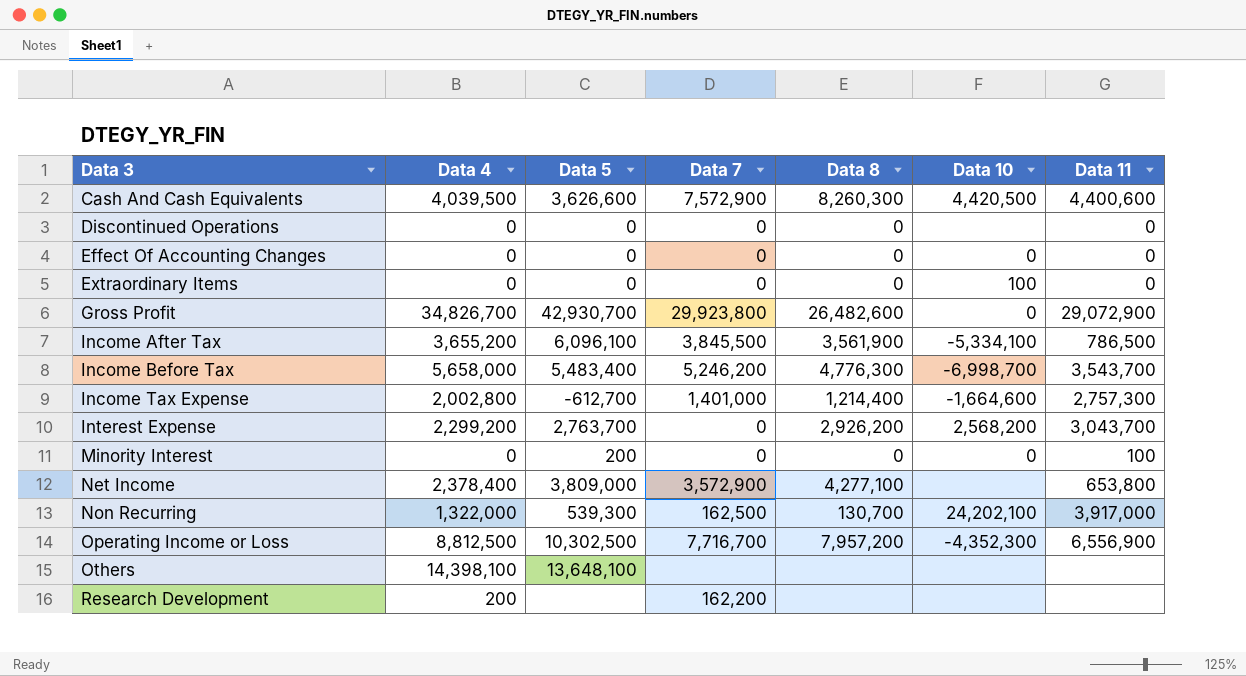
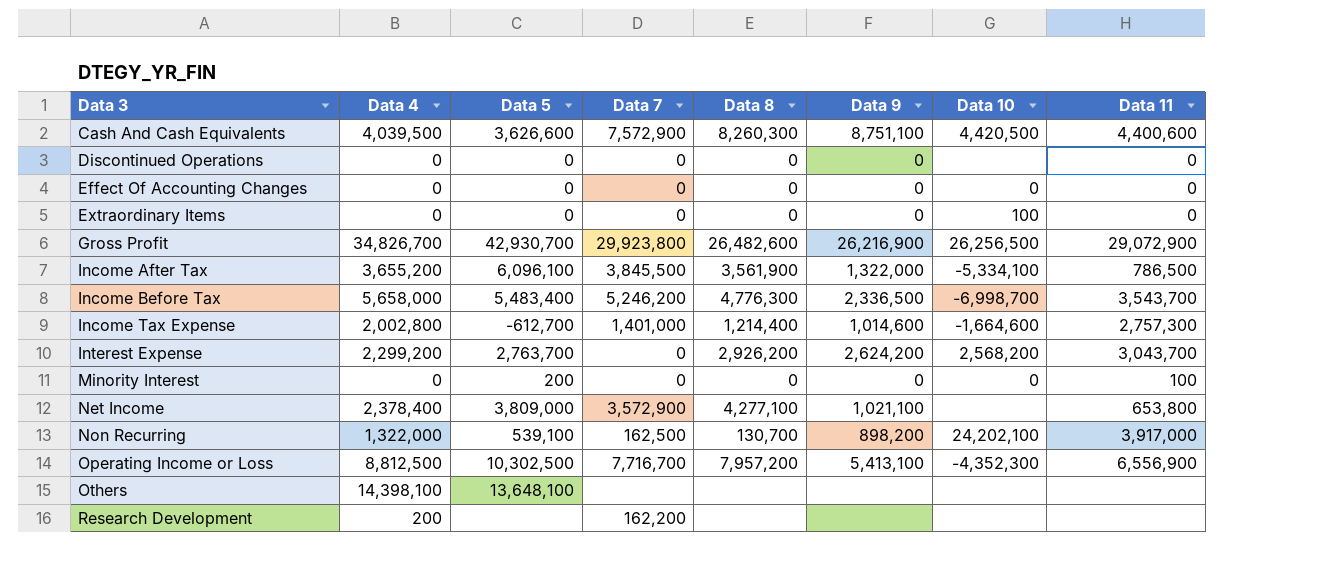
column Data 9 | position: none -> 6
Gross Profit | Data 10: 0 -> 26,256,500
Non Recurring | Data 5: 539,300 -> 539,100

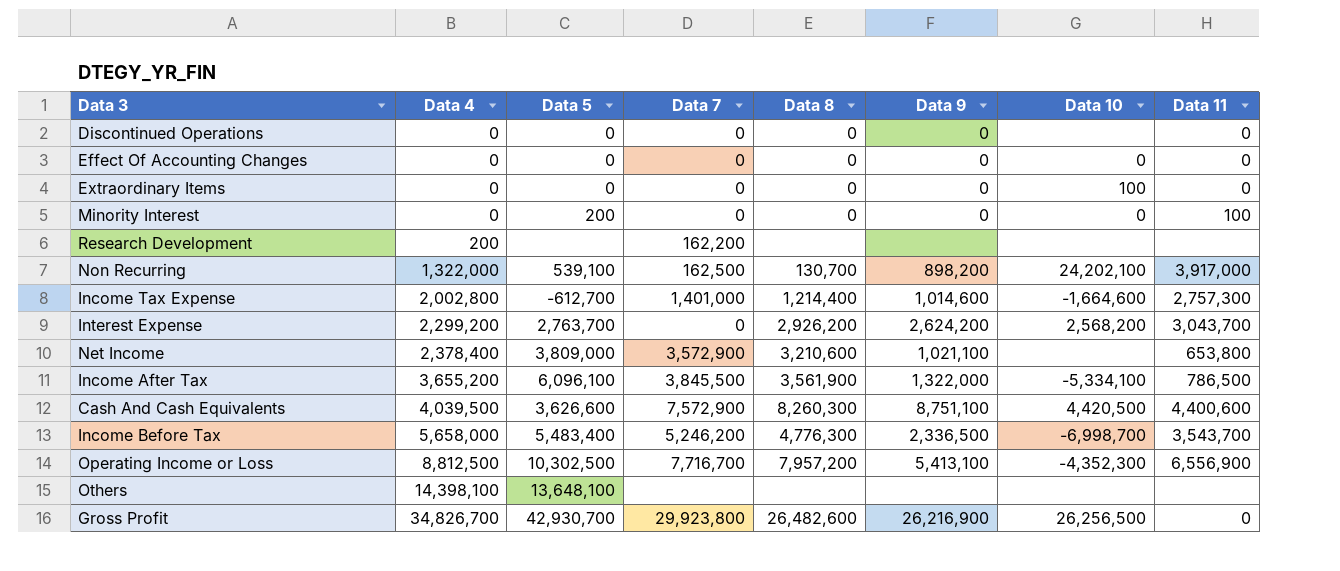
row order: Data 3 ascending -> Data 4 ascending
Net Income | Data 8: 4,277,100 -> 3,210,600
Gross Profit | Data 11: 29,072,900 -> 0

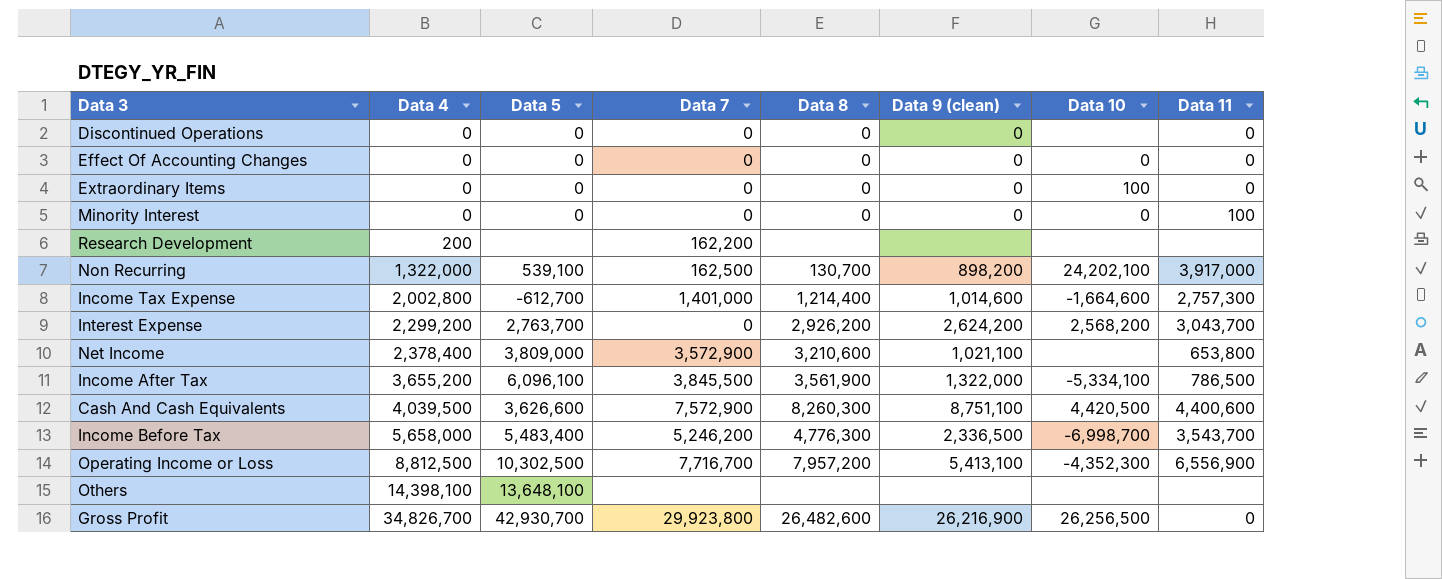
column name: Data 9 -> Data 9 (clean)
Minority Interest | Data 5: 200 -> 0

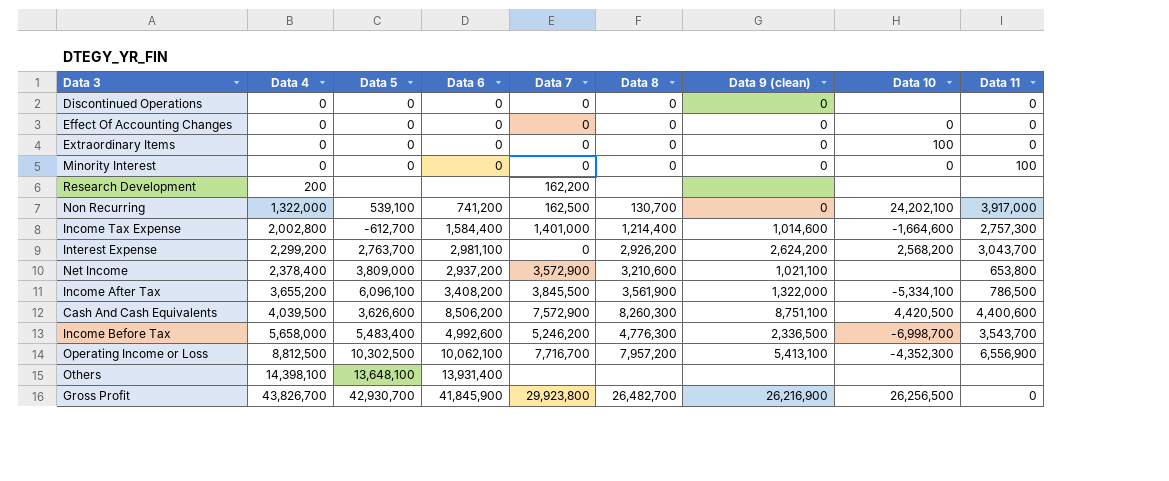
column Data 6 | position: none -> 4
Non Recurring | Data 9 (clean): 898,200 -> 0
Gross Profit | Data 4: 34,826,700 -> 43,826,700
Gross Profit | Data 8: 26,482,600 -> 26,482,700

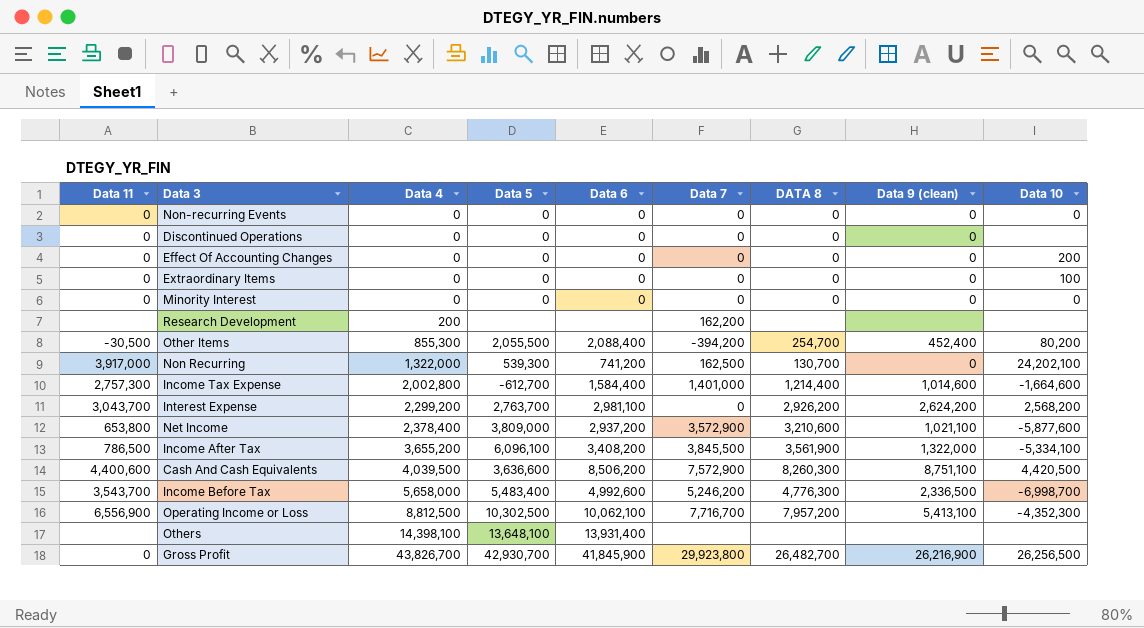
column Data 11 | position: 9 -> 1
column name: Data 8 -> DATA 8
row Non-recurring Events: none -> 0 | 0 | 0 | 0 | 0 | 0 | 0 | 0
Effect Of Accounting Changes | Data 10: 0 -> 200
Minority Interest | Data 11: 100 -> 0
row Other Items: none -> -30,500 | 855,300 | 2,055,500 | 2,088,400 | -394,200 | 254,700 | 452,400 | 80,200
Non Recurring | Data 5: 539,100 -> 539,300
Net Income | Data 10: none -> -5,877,600
Cash And Cash Equivalents | Data 5: 3,626,600 -> 3,636,600

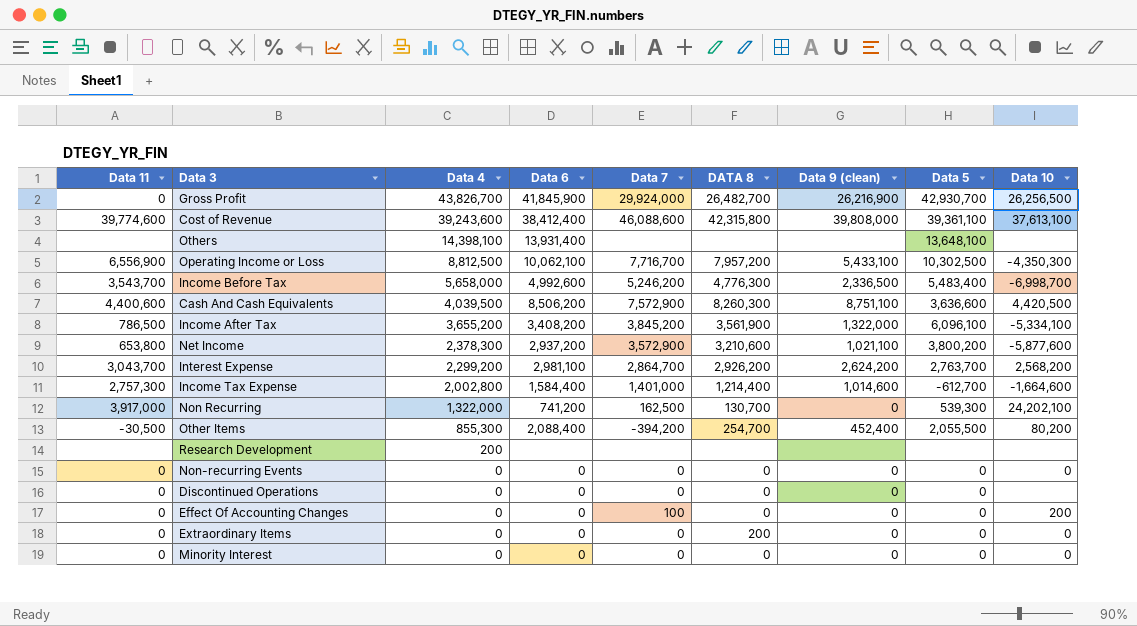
row order: Data 4 ascending -> Data 4 descending
column Data 5 | position: 4 -> 8
Gross Profit | Data 7: 29,923,800 -> 29,924,000
row Cost of Revenue: none -> 39,774,600 | 39,243,600 | 38,412,400 | 46,088,600 | 42,315,800 | 39,808,000 | 39,361,100 | 37,613,100
Operating Income or Loss | Data 9 (clean): 5,413,100 -> 5,433,100
Operating Income or Loss | Data 10: -4,352,300 -> -4,350,300
Income After Tax | Data 7: 3,845,500 -> 3,845,200
Net Income | Data 4: 2,378,400 -> 2,378,300
Net Income | Data 5: 3,809,000 -> 3,800,200
Interest Expense | Data 7: 0 -> 2,864,700
Research Development | Data 7: 162,200 -> none
Effect Of Accounting Changes | Data 7: 0 -> 100
Extraordinary Items | DATA 8: 0 -> 200
Extraordinary Items | Data 10: 100 -> 0

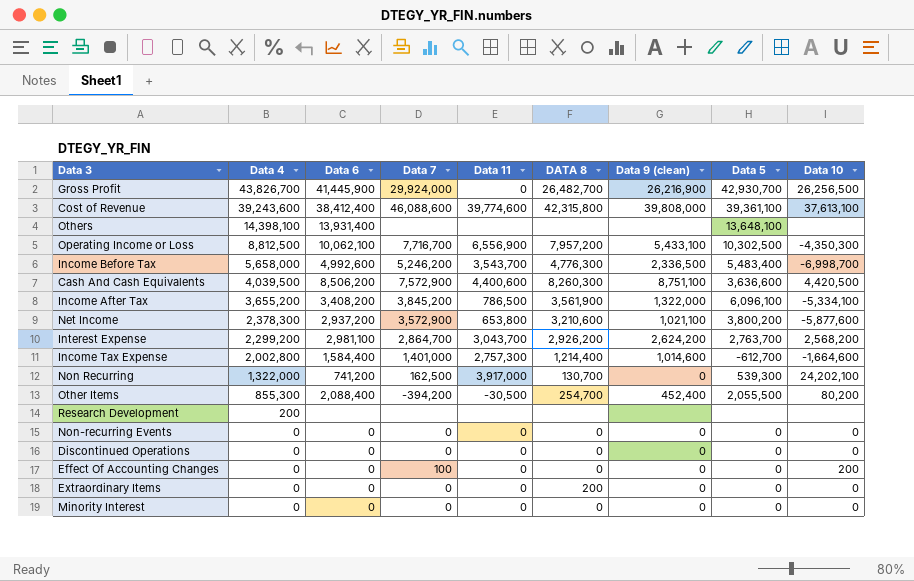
column Data 11 | position: 1 -> 5
Gross Profit | Data 6: 41,845,900 -> 41,445,900
Discontinued Operations | Data 10: none -> 0

